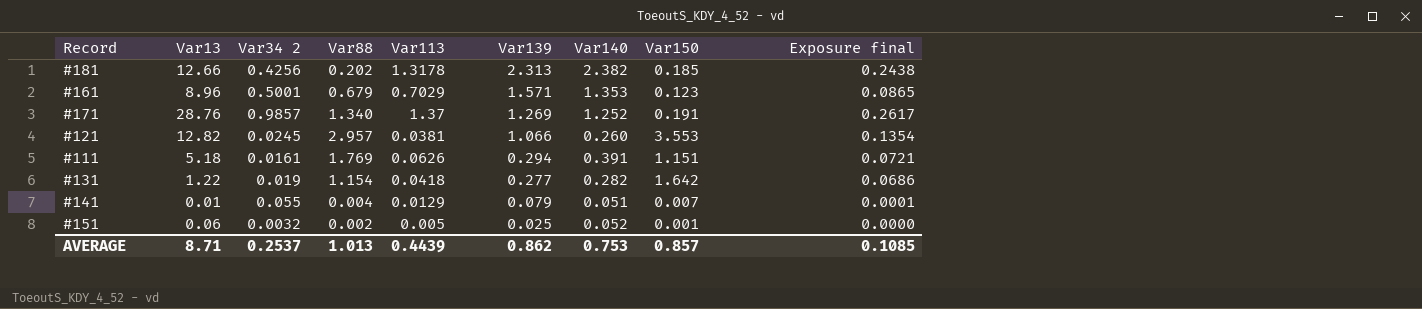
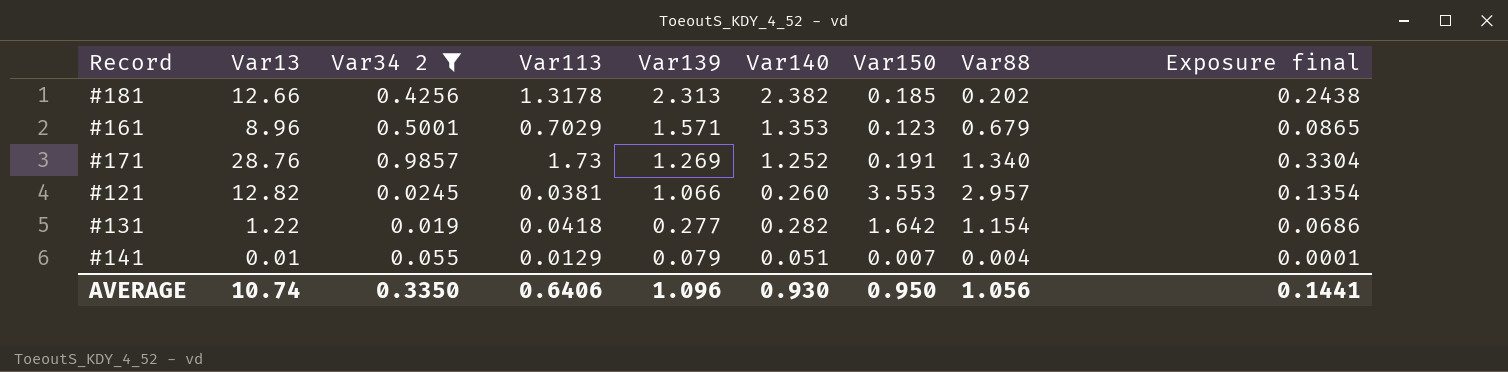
filter: none -> Var34 2 >= 0.019
column Var88 | position: 4 -> 8
#171 | Var113: 1.37 -> 1.73
#171 | Exposure final: 0.2617 -> 0.3304
AVERAGE | Var13: 8.71 -> 10.74
AVERAGE | Var34 2: 0.2537 -> 0.3350
AVERAGE | Var113: 0.4439 -> 0.6406
AVERAGE | Var139: 0.862 -> 1.096
AVERAGE | Var140: 0.753 -> 0.930
AVERAGE | Var150: 0.857 -> 0.950
AVERAGE | Var88: 1.013 -> 1.056
AVERAGE | Exposure final: 0.1085 -> 0.1441

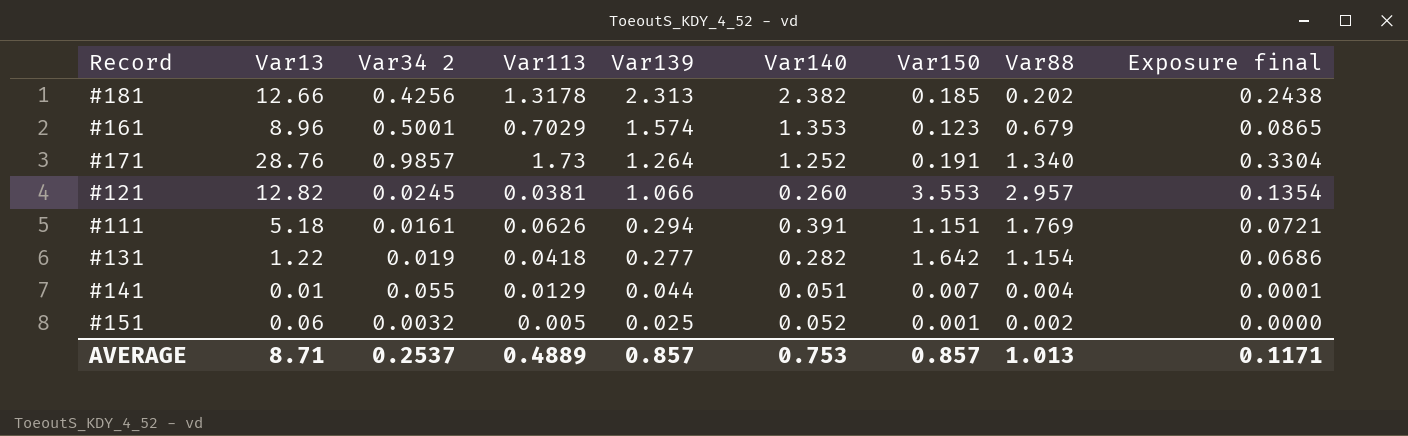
filter: Var34 2 >= 0.019 -> none
#161 | Var139: 1.571 -> 1.574
#171 | Var139: 1.269 -> 1.264
#141 | Var139: 0.079 -> 0.044
AVERAGE | Var13: 10.74 -> 8.71
AVERAGE | Var34 2: 0.3350 -> 0.2537
AVERAGE | Var113: 0.6406 -> 0.4889
AVERAGE | Var139: 1.096 -> 0.857
AVERAGE | Var140: 0.930 -> 0.753
AVERAGE | Var150: 0.950 -> 0.857
AVERAGE | Var88: 1.056 -> 1.013
AVERAGE | Exposure final: 0.1441 -> 0.1171

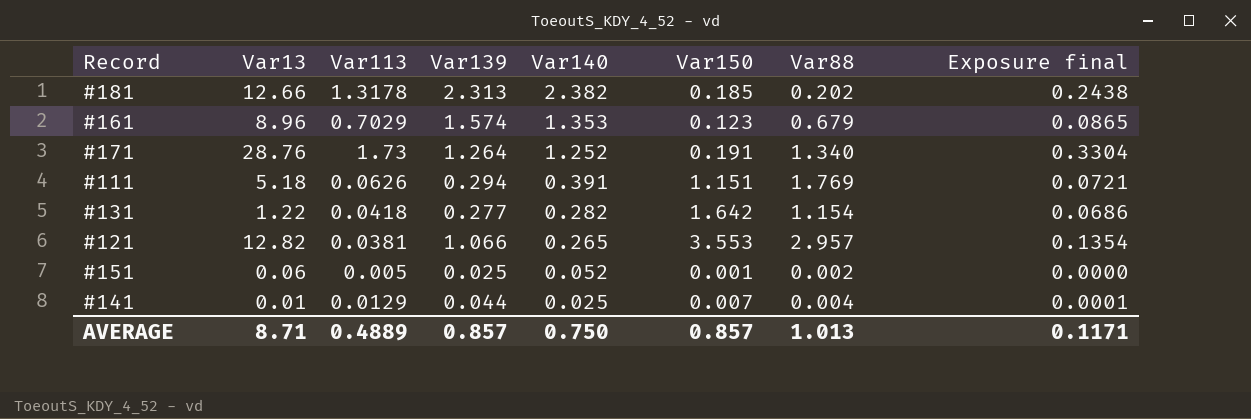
row order: Var139 descending -> Var140 descending
column Var34 2 | position: 3 -> none
#121 | Var140: 0.260 -> 0.265
#141 | Var140: 0.051 -> 0.025
AVERAGE | Var140: 0.753 -> 0.750

